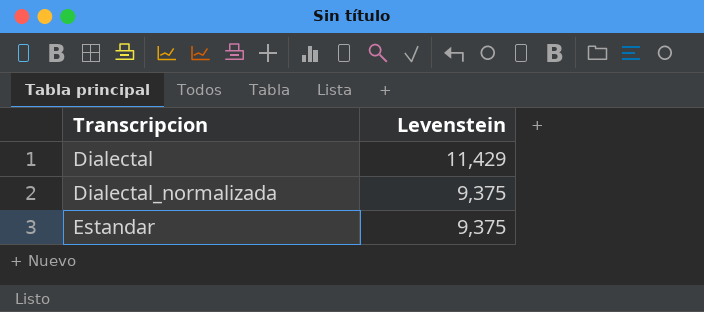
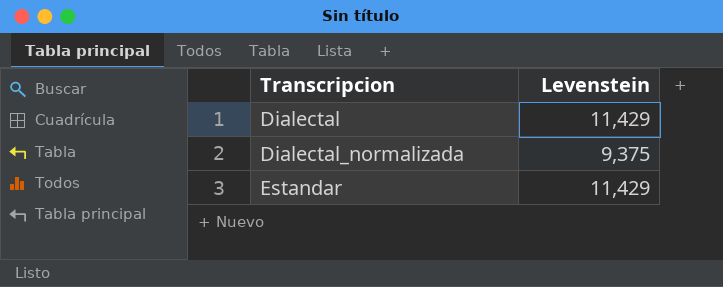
Estandar | Levenstein: 9,375 -> 11,429

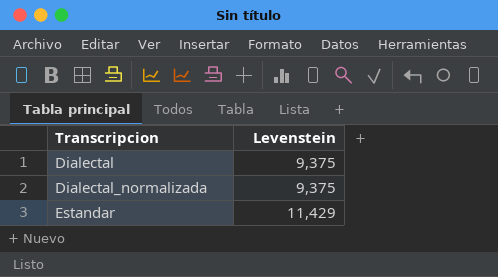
Dialectal | Levenstein: 11,429 -> 9,375

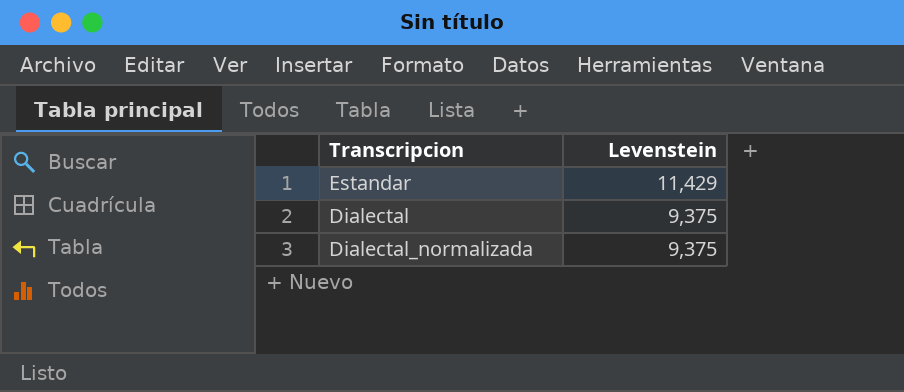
row order: Transcripcion ascending -> Levenstein descending

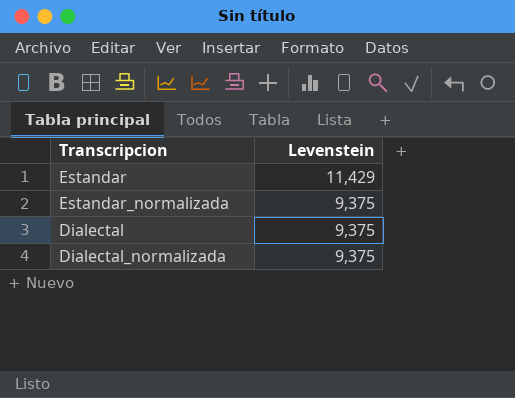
row Estandar_normalizada: none -> 9,375

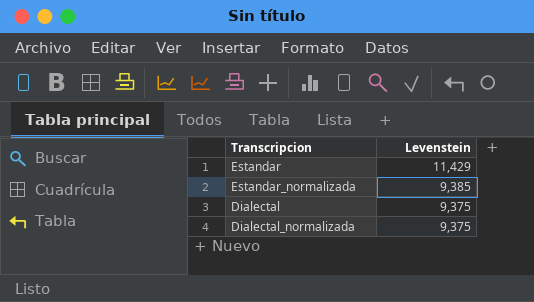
Estandar_normalizada | Levenstein: 9,375 -> 9,385

